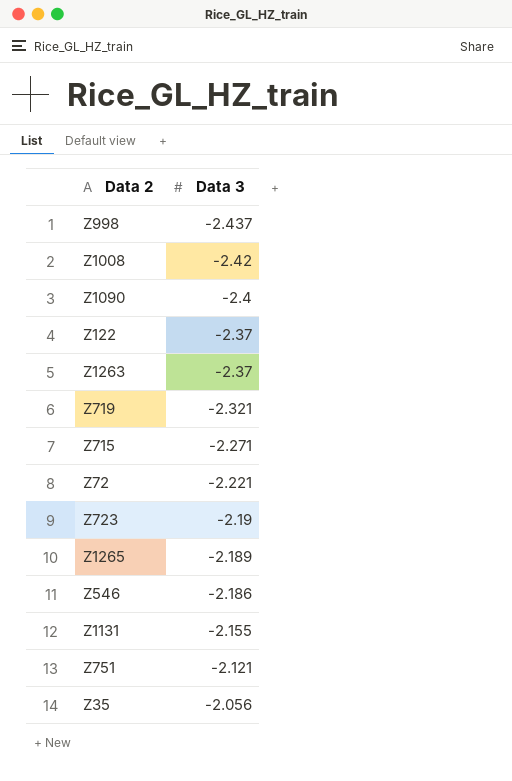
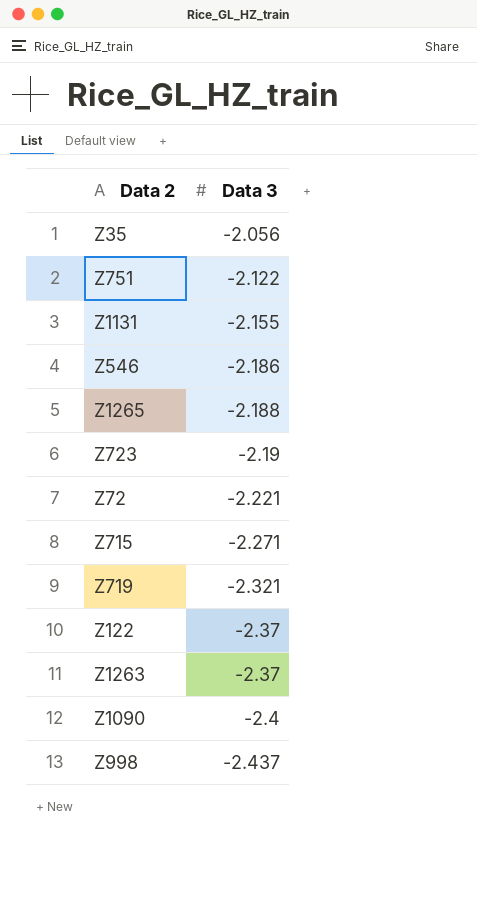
row order: Data 3 ascending -> Data 3 descending
row Z1008: -2.42 -> none
Z751 | Data 3: -2.121 -> -2.122
Z1265 | Data 3: -2.189 -> -2.188

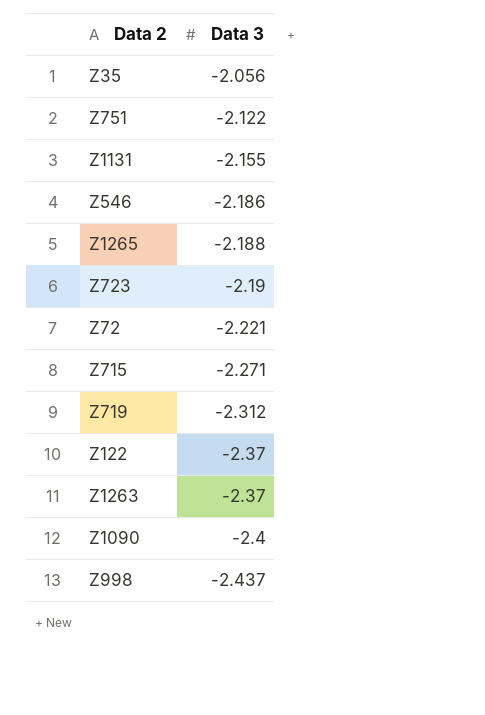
Z719 | Data 3: -2.321 -> -2.312

